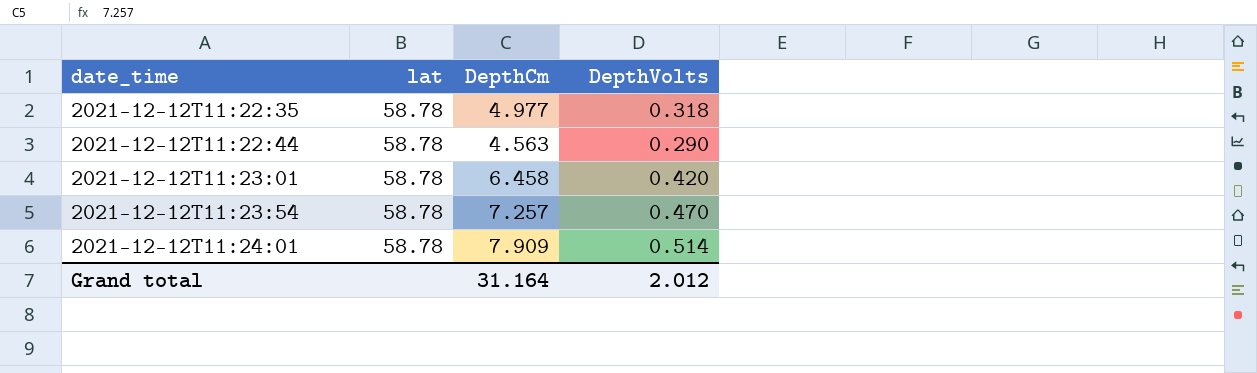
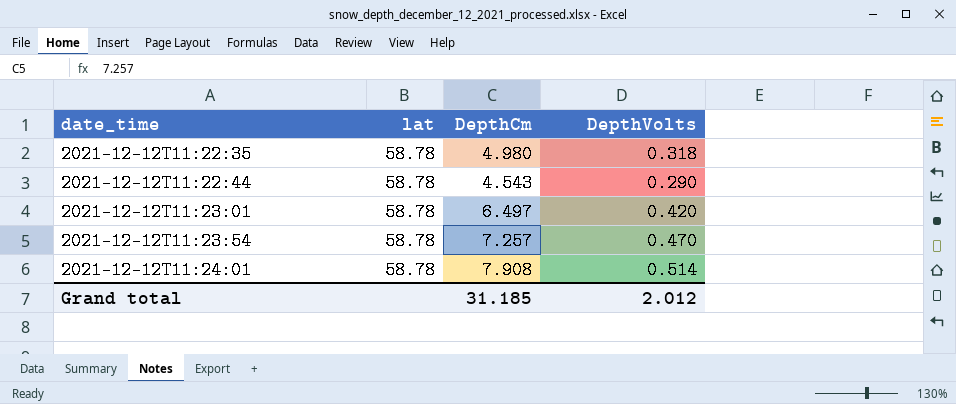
2021-12-12T11:22:35 | DepthCm: 4.977 -> 4.980
2021-12-12T11:22:44 | DepthCm: 4.563 -> 4.543
2021-12-12T11:23:01 | DepthCm: 6.458 -> 6.497
2021-12-12T11:24:01 | DepthCm: 7.909 -> 7.908
Grand total | DepthCm: 31.164 -> 31.185

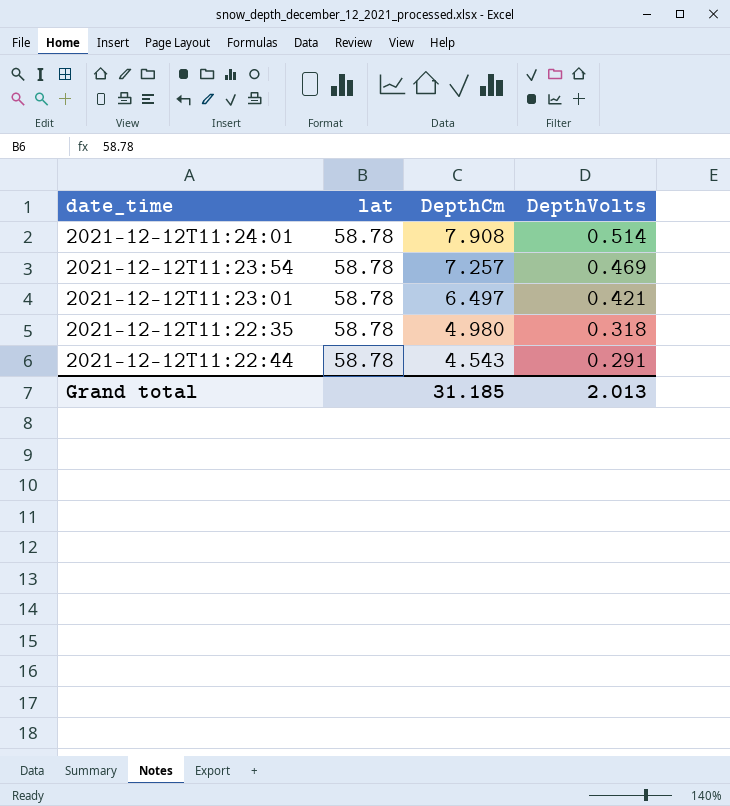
row order: date_time ascending -> DepthCm descending
2021-12-12T11:23:54 | DepthVolts: 0.470 -> 0.469
2021-12-12T11:23:01 | DepthVolts: 0.420 -> 0.421
2021-12-12T11:22:44 | DepthVolts: 0.290 -> 0.291
Grand total | DepthVolts: 2.012 -> 2.013

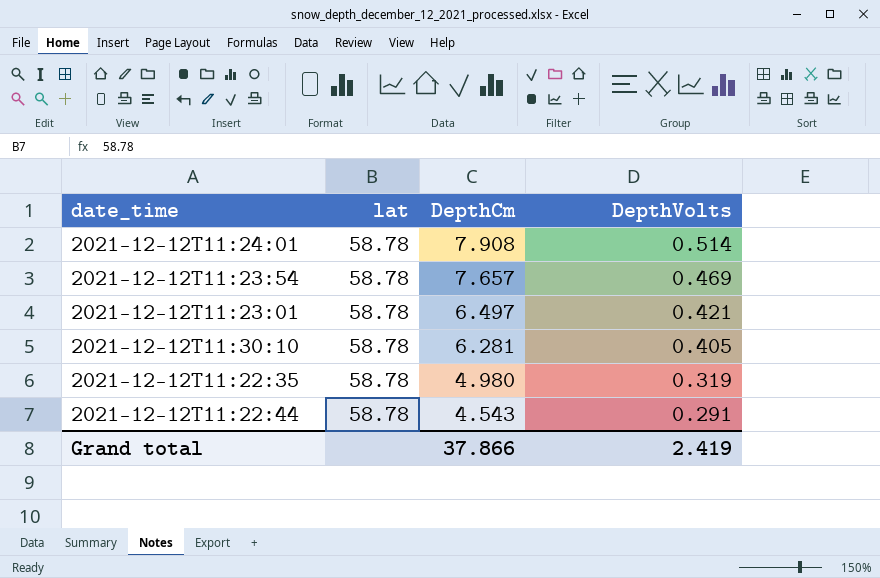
2021-12-12T11:23:54 | DepthCm: 7.257 -> 7.657
row 2021-12-12T11:30:10: none -> 58.78 | 6.281 | 0.405
2021-12-12T11:22:35 | DepthVolts: 0.318 -> 0.319
Grand total | DepthCm: 31.185 -> 37.866
Grand total | DepthVolts: 2.013 -> 2.419

